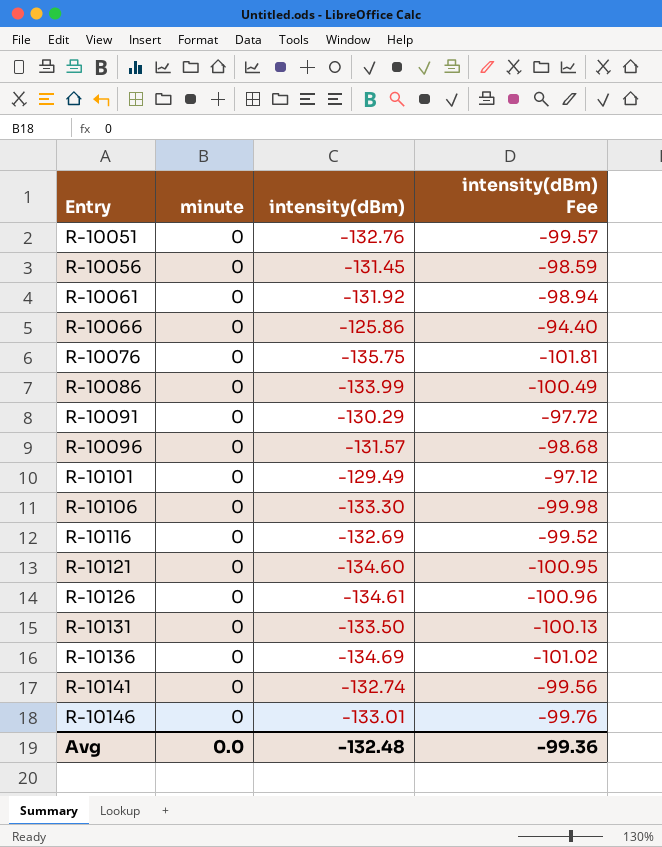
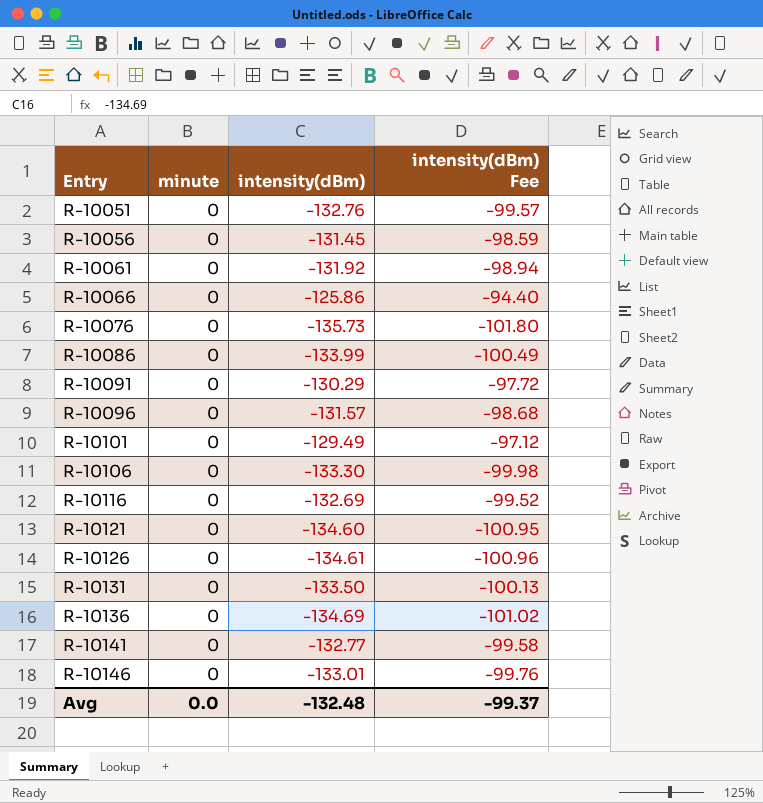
R-10076 | intensity(dBm): -135.75 -> -135.73
R-10076 | intensity(dBm) Fee: -101.81 -> -101.80
R-10141 | intensity(dBm): -132.74 -> -132.77
R-10141 | intensity(dBm) Fee: -99.56 -> -99.58
Avg | intensity(dBm) Fee: -99.36 -> -99.37

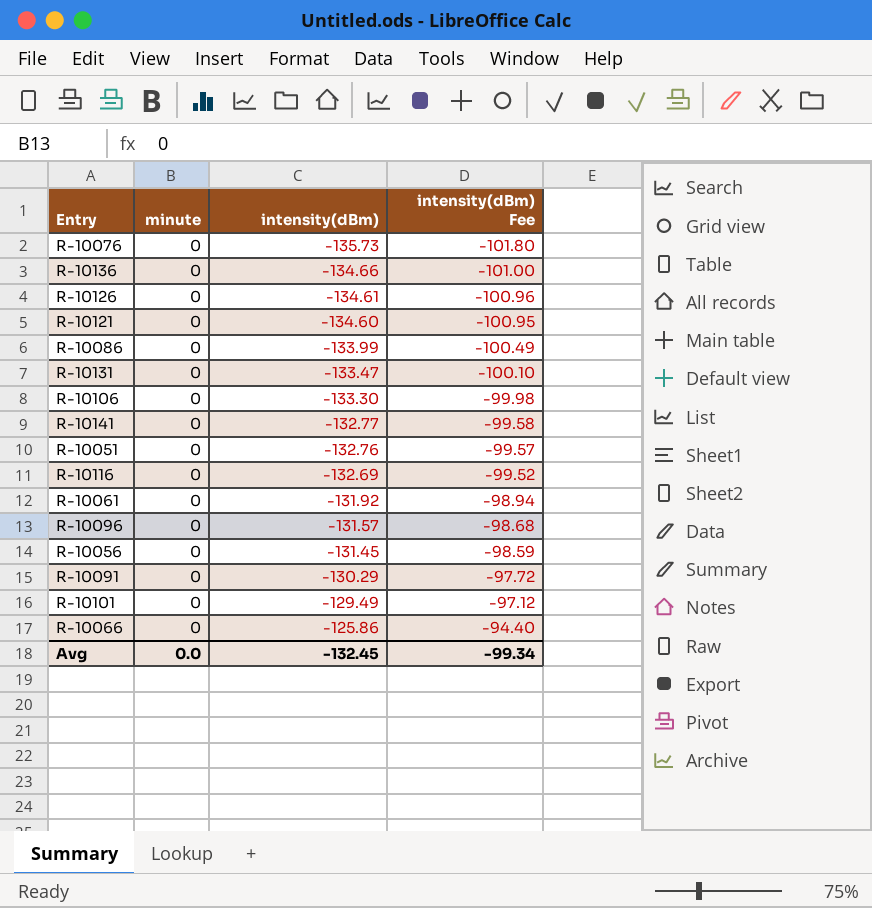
row order: Entry ascending -> intensity(dBm) ascending
row R-10146: 0 | -133.01 | -99.76 -> none
R-10136 | intensity(dBm): -134.69 -> -134.66
R-10136 | intensity(dBm) Fee: -101.02 -> -101.00
R-10131 | intensity(dBm): -133.50 -> -133.47
R-10131 | intensity(dBm) Fee: -100.13 -> -100.10
Avg | intensity(dBm): -132.48 -> -132.45
Avg | intensity(dBm) Fee: -99.37 -> -99.34

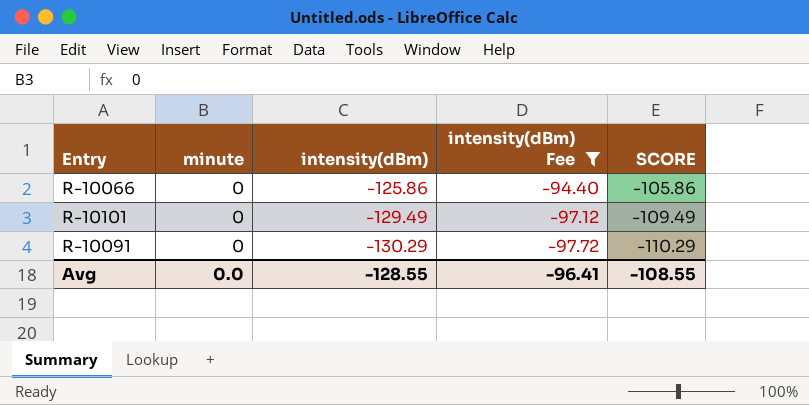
filter: none -> intensity(dBm) Fee >= -97.72
row order: intensity(dBm) ascending -> intensity(dBm) descending
column SCORE | formula: none -> [intensity(dBm)] + 20
Avg | intensity(dBm): -132.45 -> -128.55
Avg | intensity(dBm) Fee: -99.34 -> -96.41

